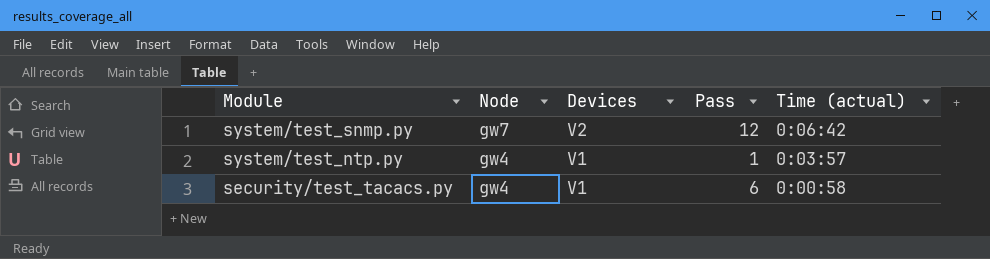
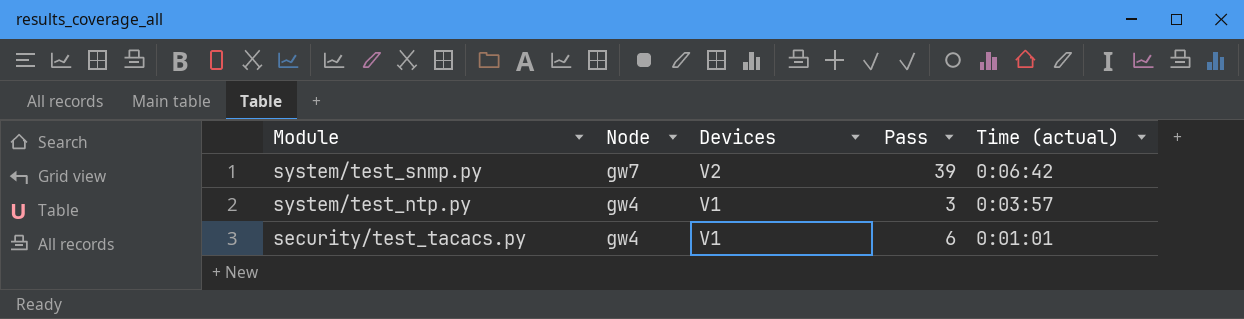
system/test_snmp.py | Pass: 12 -> 39
system/test_ntp.py | Pass: 1 -> 3
security/test_tacacs.py | Time (actual): 0:00:58 -> 0:01:01

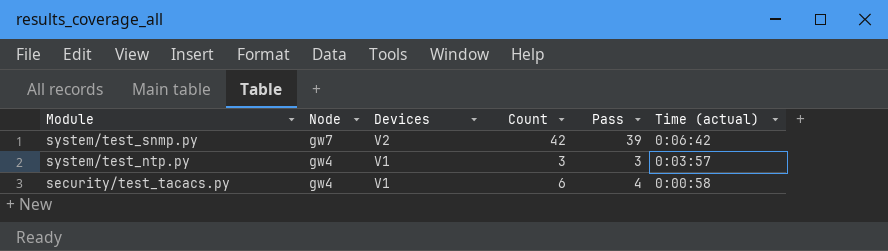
column Count | position: none -> 4
security/test_tacacs.py | Pass: 6 -> 4
security/test_tacacs.py | Time (actual): 0:01:01 -> 0:00:58

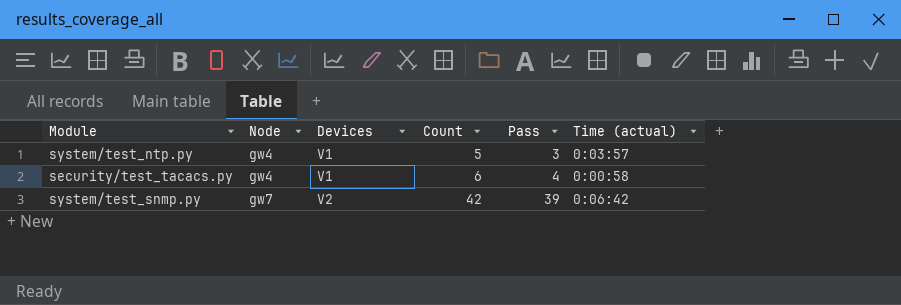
row order: Module descending -> Node ascending
system/test_ntp.py | Count: 3 -> 5

